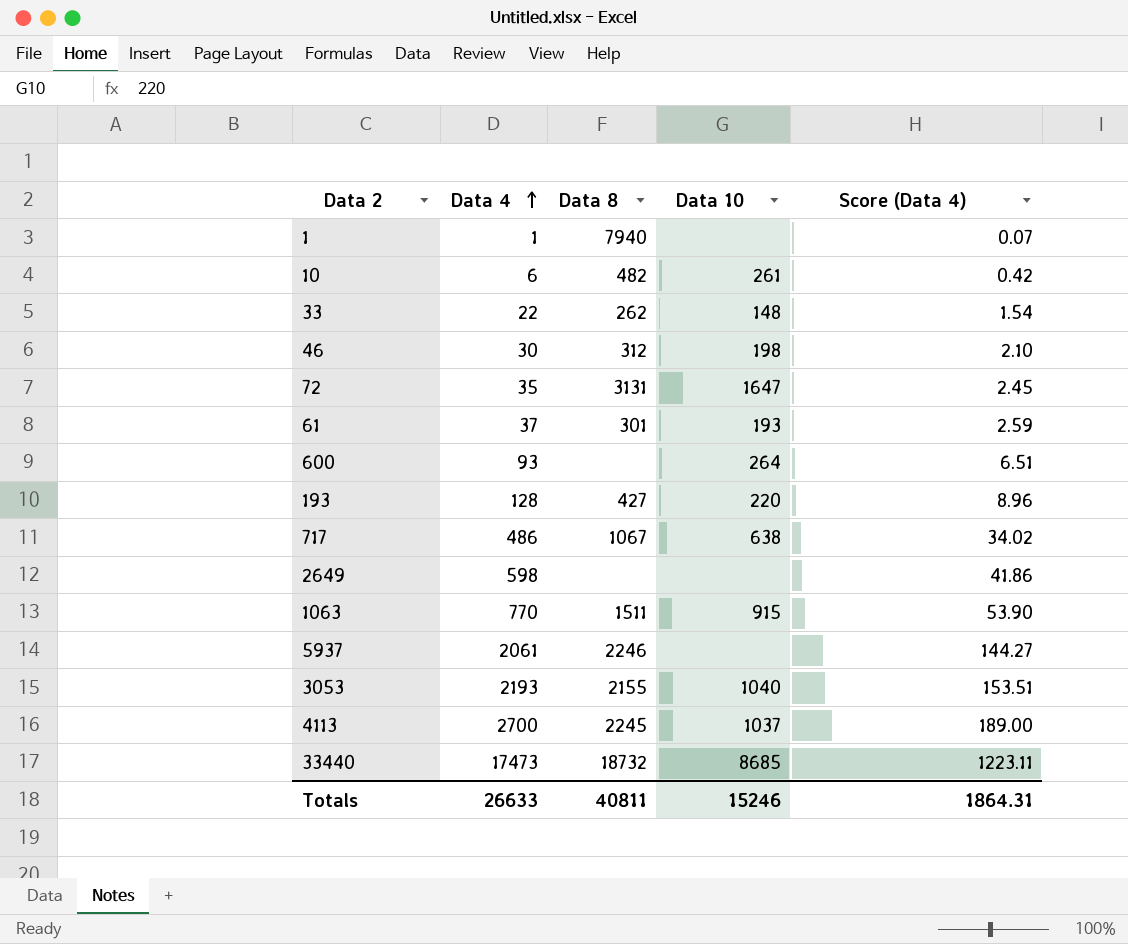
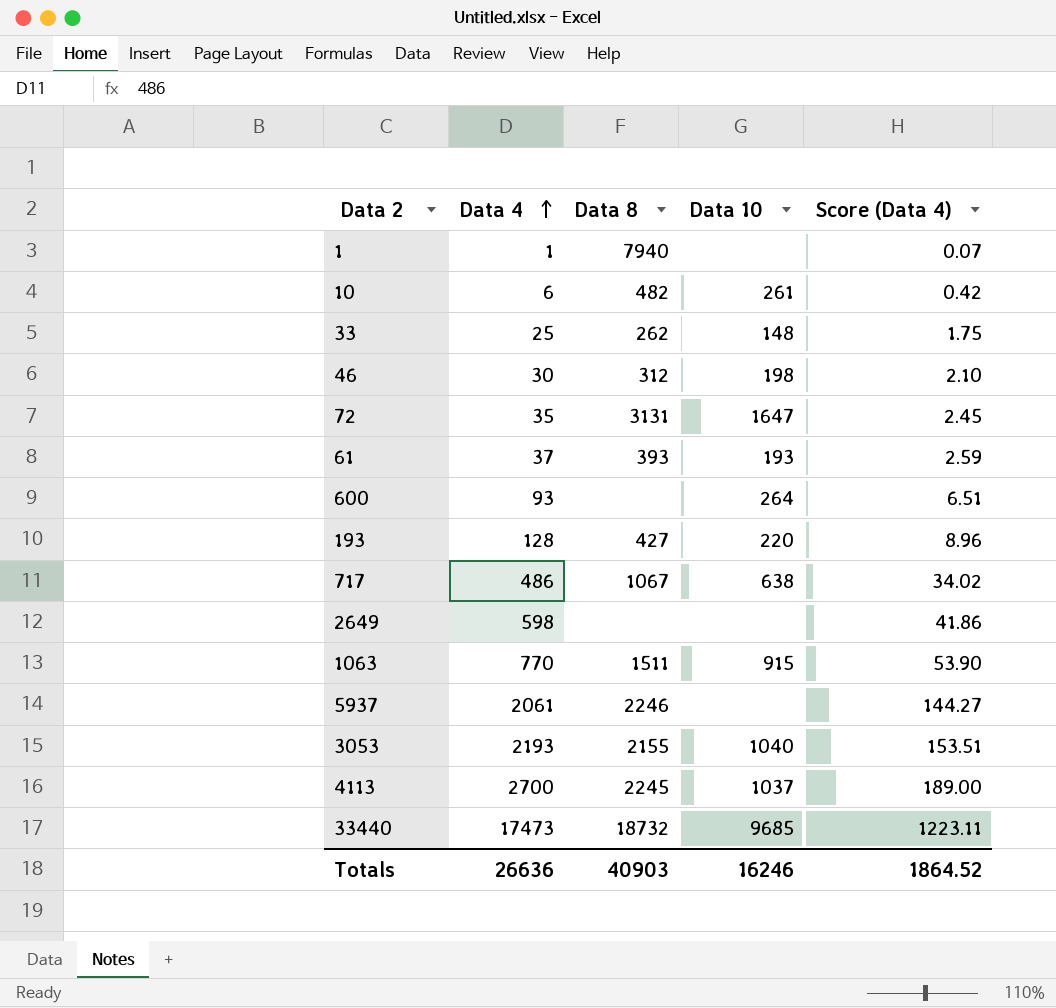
33 | Data 4: 22 -> 25
33 | Score (Data 4): 1.54 -> 1.75
61 | Data 8: 301 -> 393
33440 | Data 10: 8685 -> 9685
Totals | Data 4: 26633 -> 26636
Totals | Data 8: 40811 -> 40903
Totals | Data 10: 15246 -> 16246
Totals | Score (Data 4): 1864.31 -> 1864.52

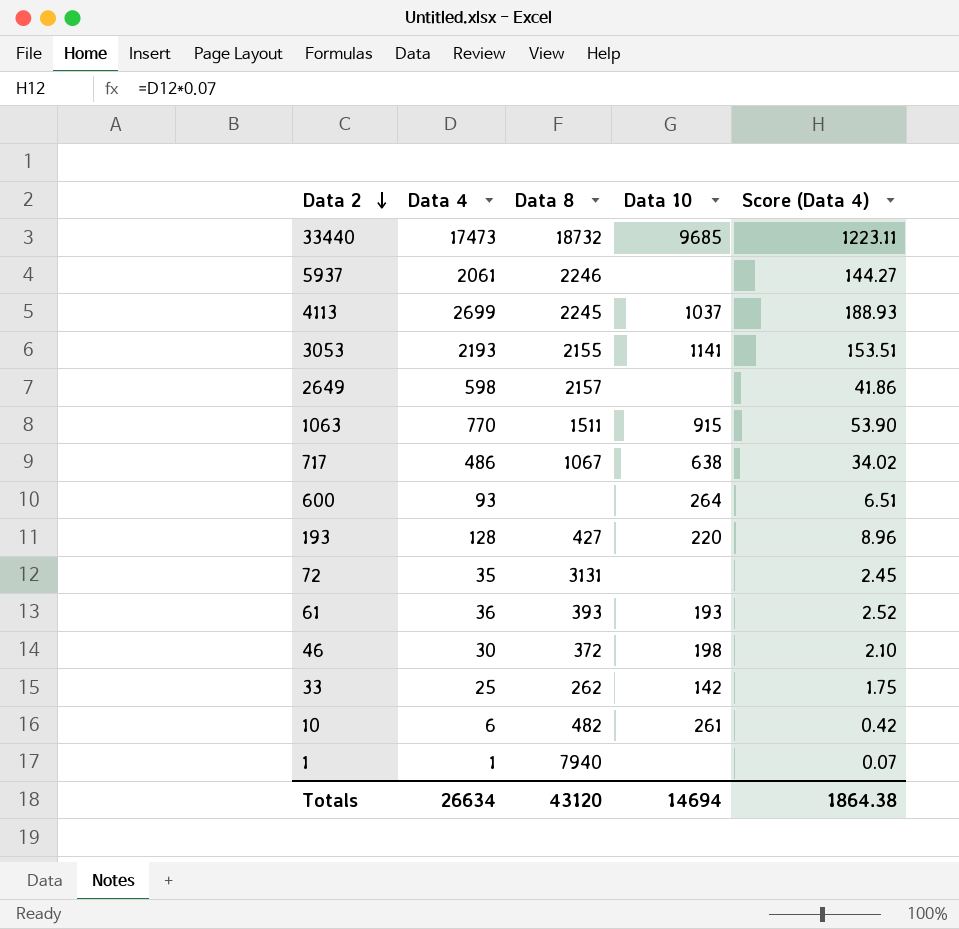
row order: Data 4 ascending -> Data 2 descending
4113 | Data 4: 2700 -> 2699
4113 | Score (Data 4): 189.00 -> 188.93
3053 | Data 10: 1040 -> 1141
2649 | Data 8: none -> 2157
72 | Data 10: 1647 -> none
61 | Data 4: 37 -> 36
61 | Score (Data 4): 2.59 -> 2.52
46 | Data 8: 312 -> 372
33 | Data 10: 148 -> 142
Totals | Data 4: 26636 -> 26634
Totals | Data 8: 40903 -> 43120
Totals | Data 10: 16246 -> 14694
Totals | Score (Data 4): 1864.52 -> 1864.38

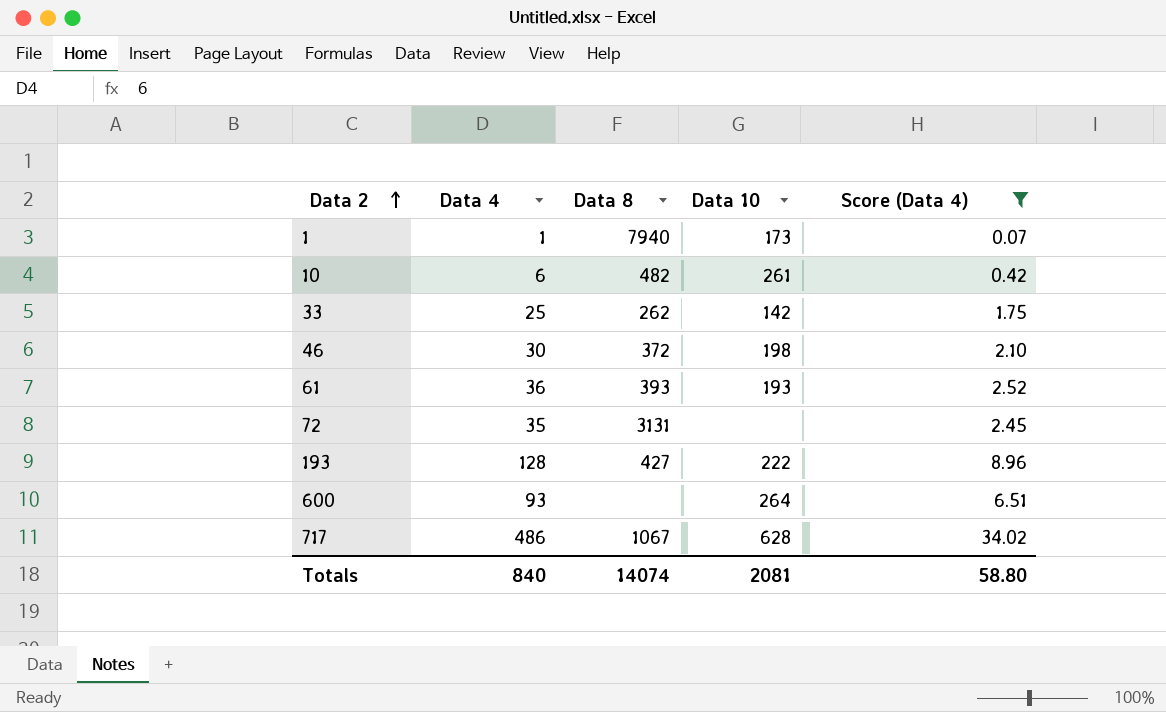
filter: none -> Score (Data 4) <= 34.02
row order: Data 2 descending -> Data 2 ascending
1 | Data 10: none -> 173
193 | Data 10: 220 -> 222
717 | Data 10: 638 -> 628
Totals | Data 4: 26634 -> 840
Totals | Data 8: 43120 -> 14074
Totals | Data 10: 14694 -> 2081
Totals | Score (Data 4): 1864.38 -> 58.80

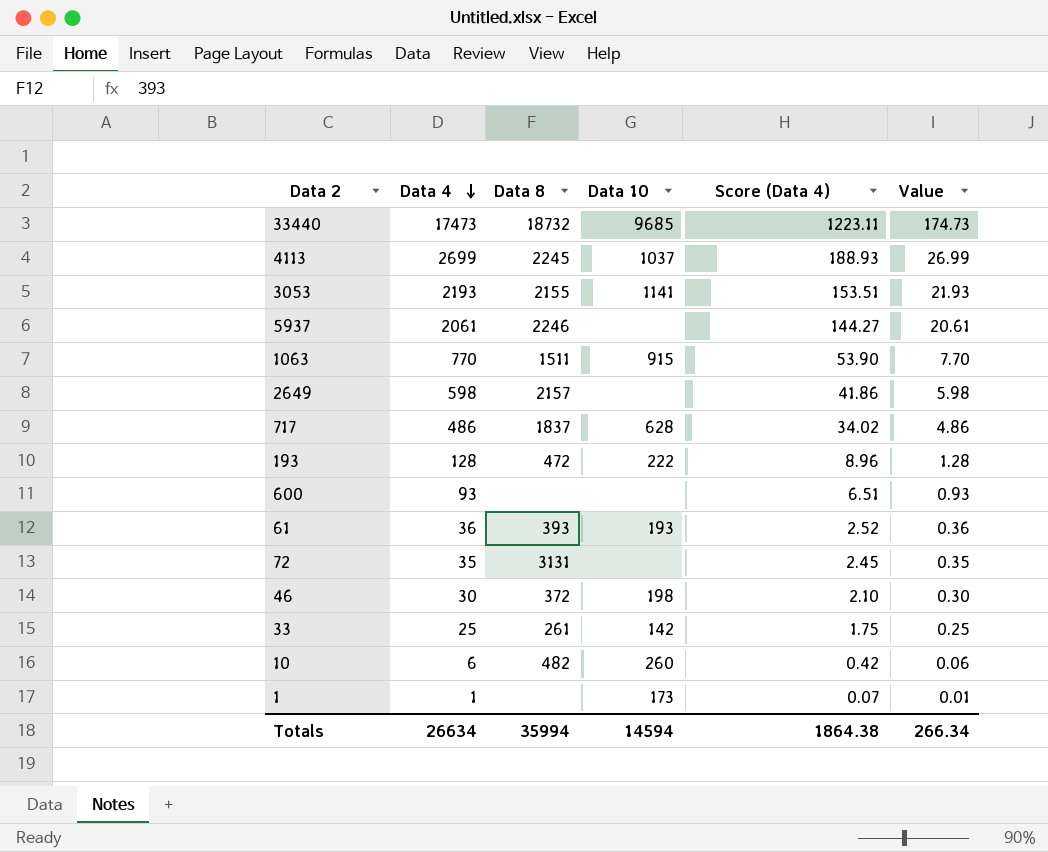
filter: Score (Data 4) <= 34.02 -> none
row order: Data 2 ascending -> Data 4 descending
column Value | formula: none -> [Data 4] * 0.01
717 | Data 8: 1067 -> 1837
193 | Data 8: 427 -> 472
600 | Data 10: 264 -> none
33 | Data 8: 262 -> 261
10 | Data 10: 261 -> 260
1 | Data 8: 7940 -> none
Totals | Data 4: 840 -> 26634
Totals | Data 8: 14074 -> 35994
Totals | Data 10: 2081 -> 14594
Totals | Score (Data 4): 58.80 -> 1864.38

